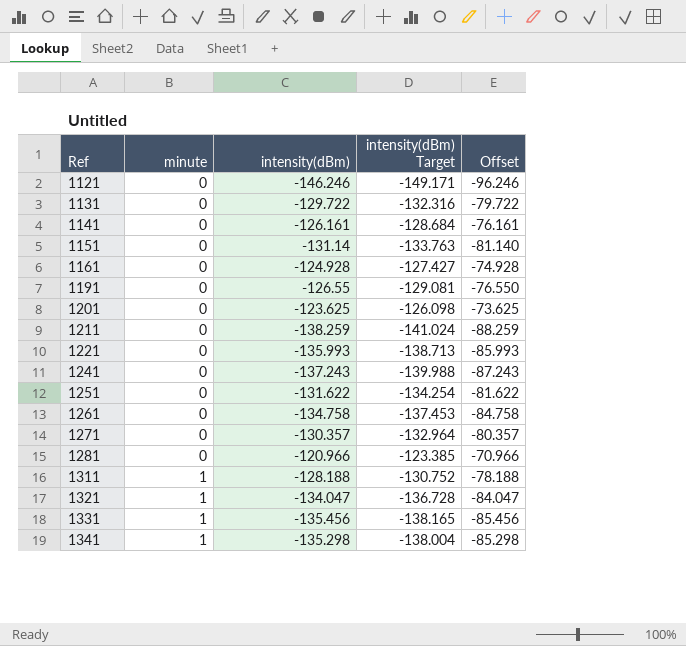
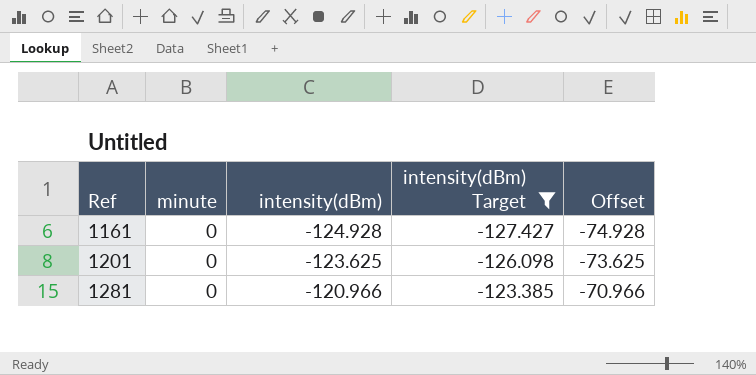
filter: none -> intensity(dBm) Target >= -127.427

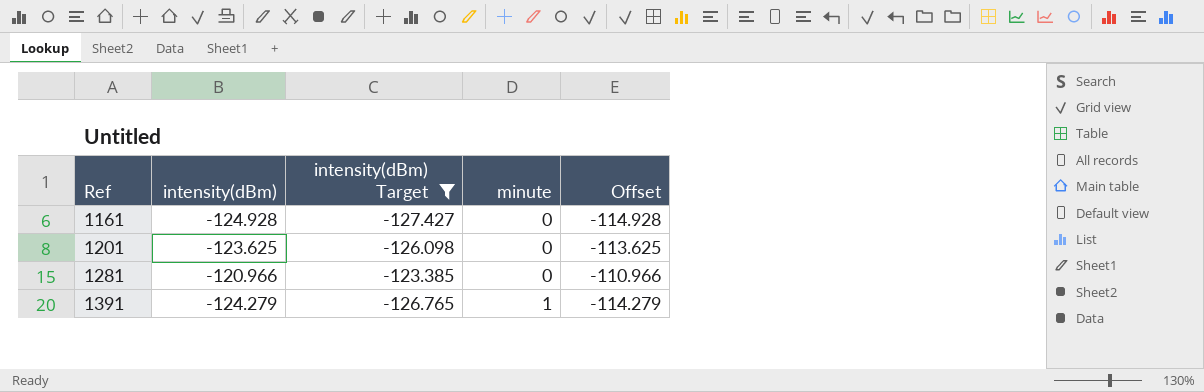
column minute | position: 2 -> 4
column Offset | formula: [intensity(dBm)] + 50 -> [intensity(dBm)] + 10
row 1391: none -> -124.279 | -126.765 | 1 | -114.279

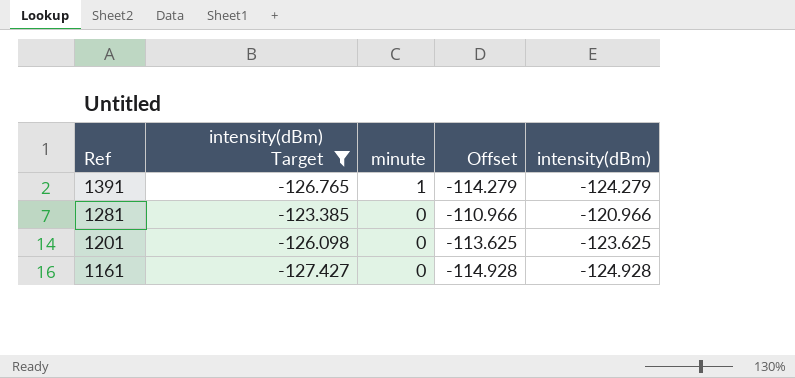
row order: Ref ascending -> Ref descending
column intensity(dBm) | position: 2 -> 5

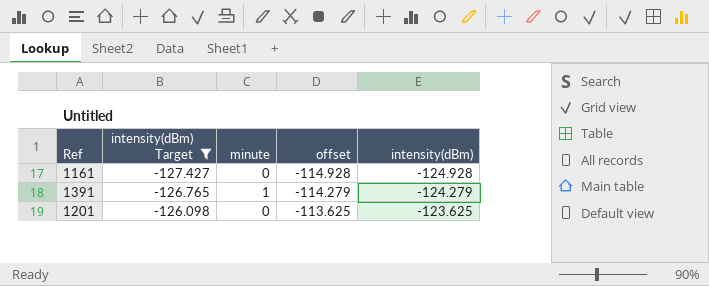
row order: Ref descending -> intensity(dBm) Target ascending
column name: Offset -> offset
row 1281: -123.385 | 0 | -110.966 | -120.966 -> none

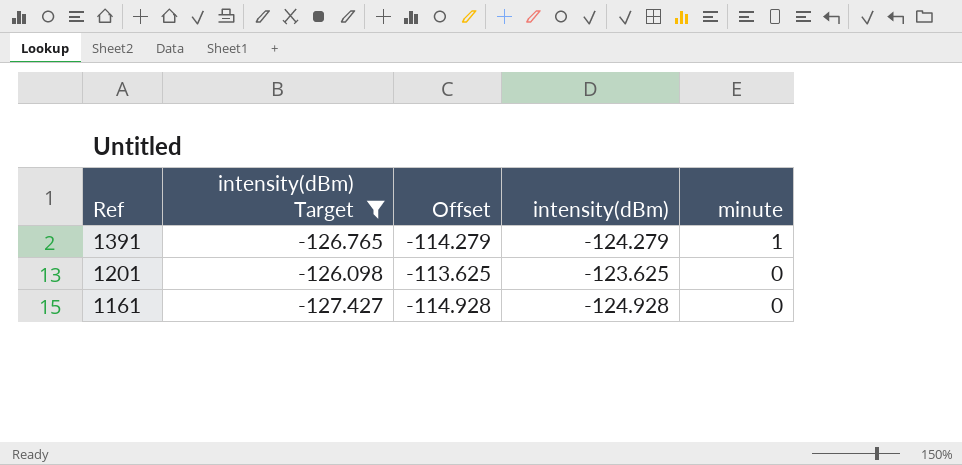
row order: intensity(dBm) Target ascending -> Ref descending
column name: offset -> Offset
column minute | position: 3 -> 5

